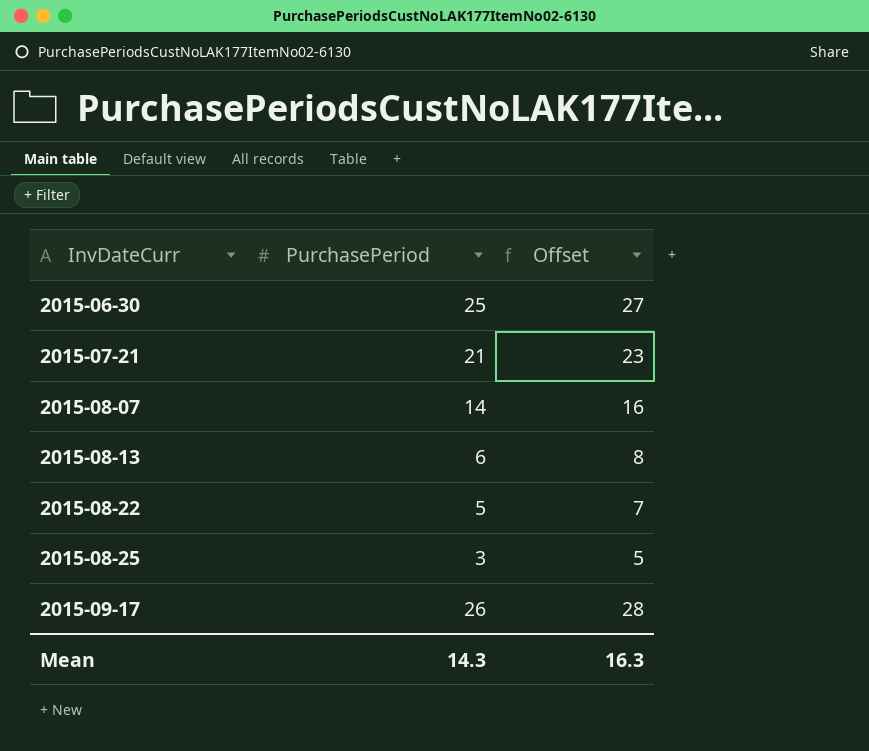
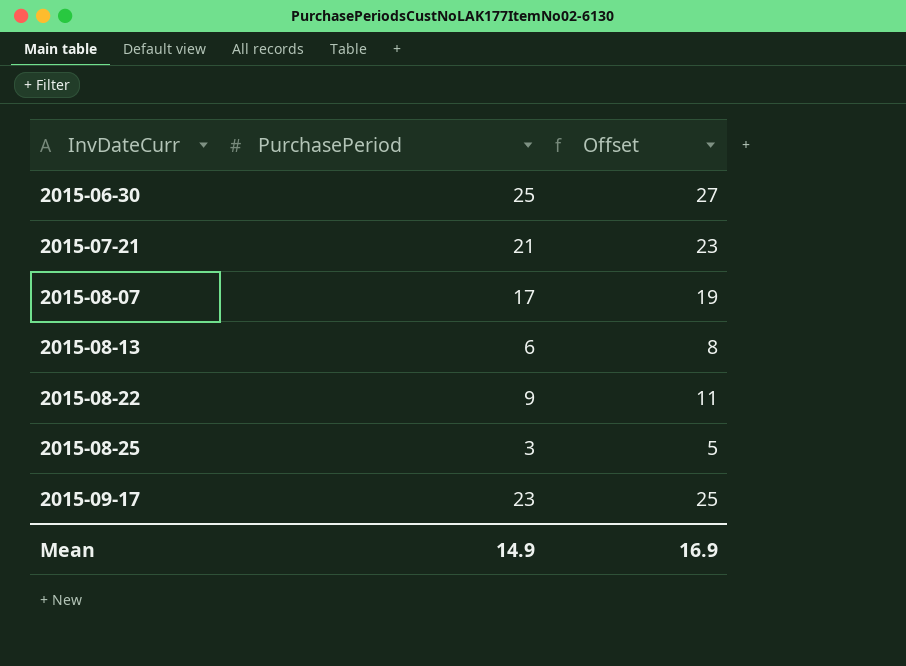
2015-08-07 | PurchasePeriod: 14 -> 17
2015-08-07 | Offset: 16 -> 19
2015-08-22 | PurchasePeriod: 5 -> 9
2015-08-22 | Offset: 7 -> 11
2015-09-17 | PurchasePeriod: 26 -> 23
2015-09-17 | Offset: 28 -> 25
Mean | PurchasePeriod: 14.3 -> 14.9
Mean | Offset: 16.3 -> 16.9

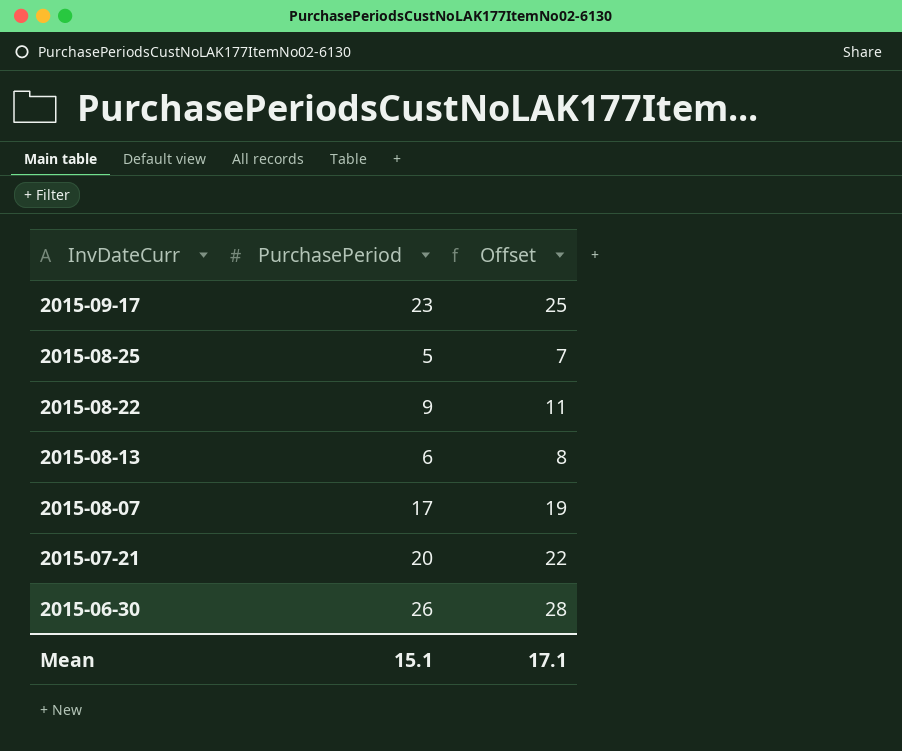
row order: InvDateCurr ascending -> InvDateCurr descending
2015-08-25 | PurchasePeriod: 3 -> 5
2015-08-25 | Offset: 5 -> 7
2015-07-21 | PurchasePeriod: 21 -> 20
2015-07-21 | Offset: 23 -> 22
2015-06-30 | PurchasePeriod: 25 -> 26
2015-06-30 | Offset: 27 -> 28
Mean | PurchasePeriod: 14.9 -> 15.1
Mean | Offset: 16.9 -> 17.1

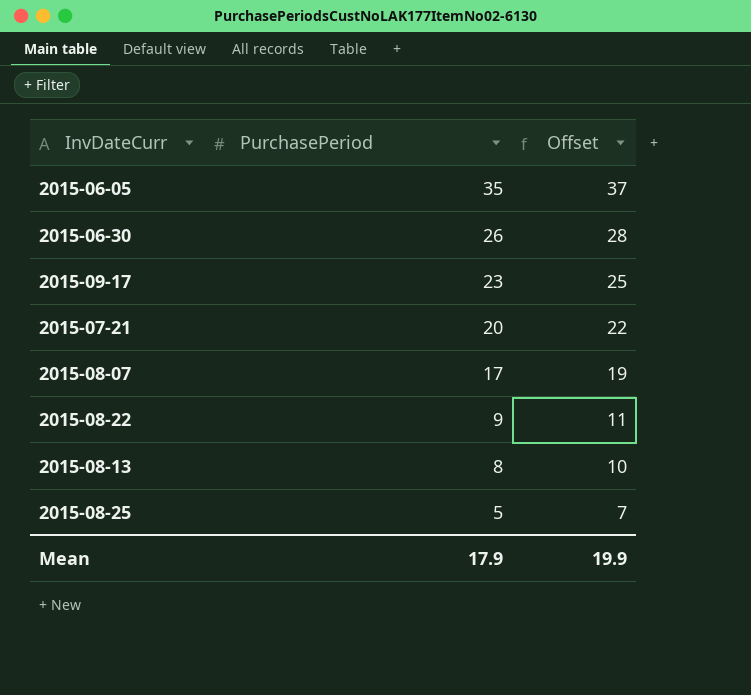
row order: InvDateCurr descending -> PurchasePeriod descending
row 2015-06-05: none -> 35 | 37
2015-08-13 | PurchasePeriod: 6 -> 8
2015-08-13 | Offset: 8 -> 10
Mean | PurchasePeriod: 15.1 -> 17.9
Mean | Offset: 17.1 -> 19.9

